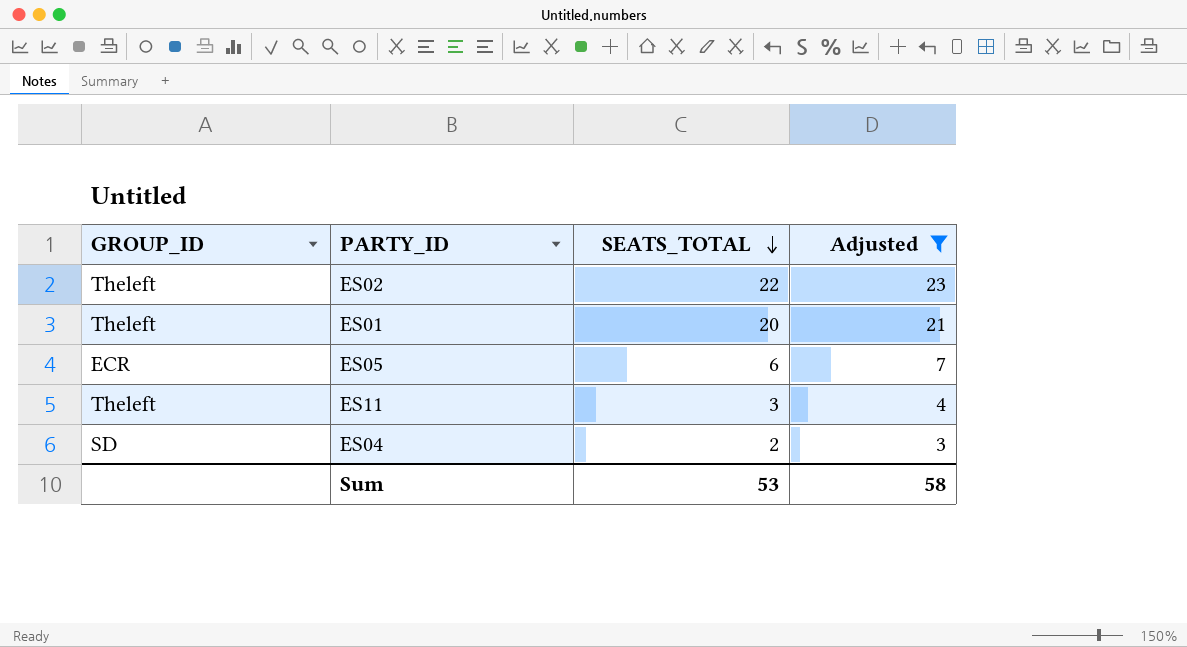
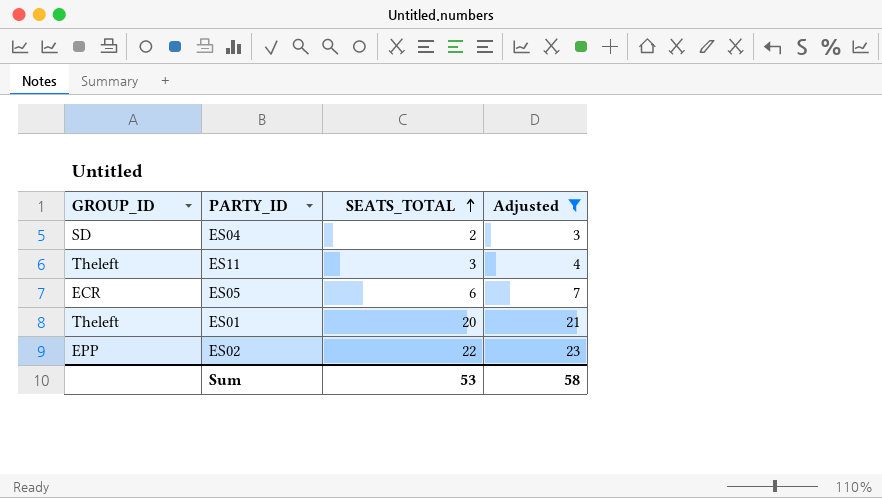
row order: SEATS_TOTAL descending -> SEATS_TOTAL ascending
ES02 | GROUP_ID: Theleft -> EPP

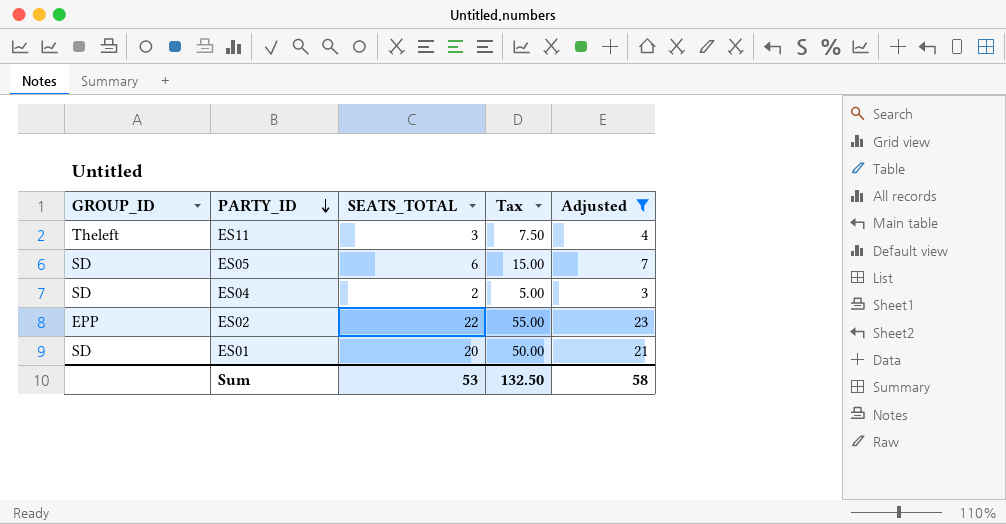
row order: SEATS_TOTAL ascending -> PARTY_ID descending
column Tax | formula: none -> [SEATS_TOTAL] * 2.5
ES05 | GROUP_ID: ECR -> SD
ES01 | GROUP_ID: Theleft -> SD

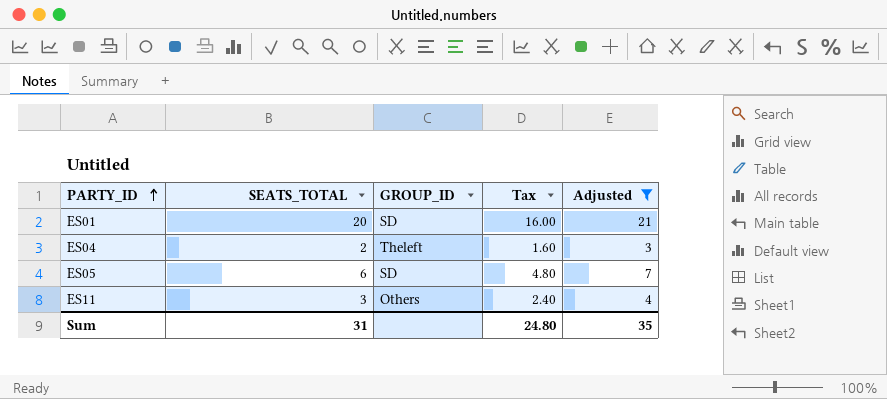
row order: PARTY_ID descending -> PARTY_ID ascending
column GROUP_ID | position: 1 -> 3
column Tax | formula: [SEATS_TOTAL] * 2.5 -> [SEATS_TOTAL] * 0.8
row ES02: EPP | 22 | 55.00 | 23 -> none
ES04 | GROUP_ID: SD -> Theleft
ES11 | GROUP_ID: Theleft -> Others
Sum | SEATS_TOTAL: 53 -> 31
Sum | Tax: 132.50 -> 24.80
Sum | Adjusted: 58 -> 35

